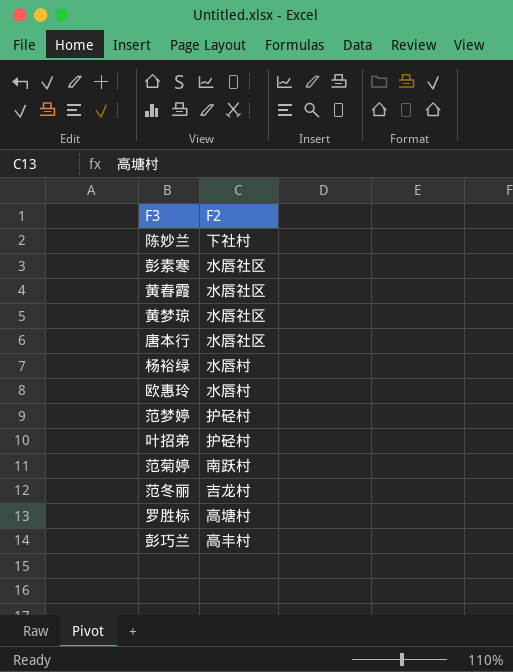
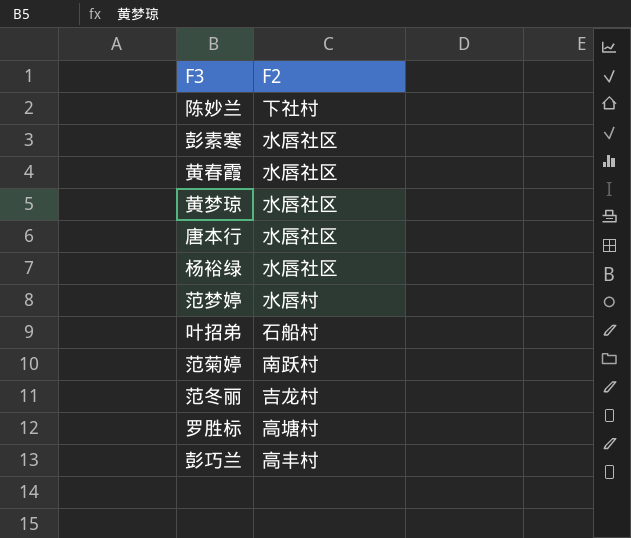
row 欧惠玲: 水唇村 -> none
杨裕绿 | F2: 水唇村 -> 水唇社区
范梦婷 | F2: 护硁村 -> 水唇村
叶招弟 | F2: 护硁村 -> 石船村

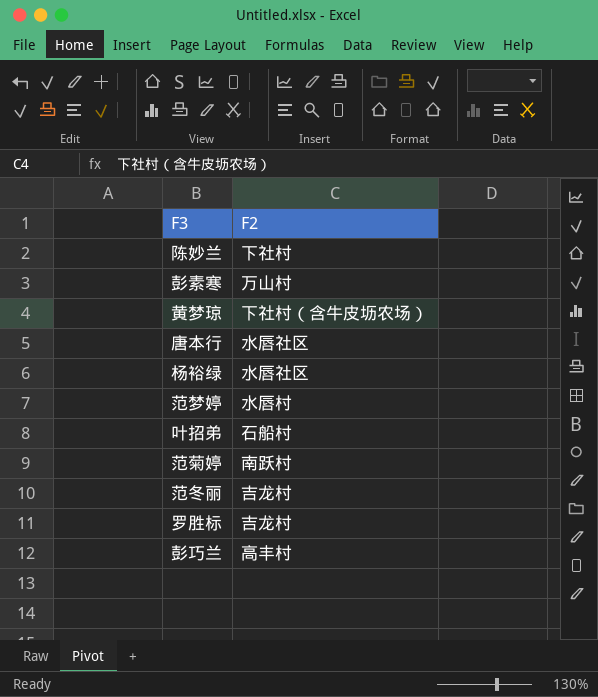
row 黄春霞: 水唇社区 -> none
彭素寒 | F2: 水唇社区 -> 万山村
黄梦琼 | F2: 水唇社区 -> 下社村（含牛皮坜农场）
罗胜标 | F2: 高塘村 -> 吉龙村

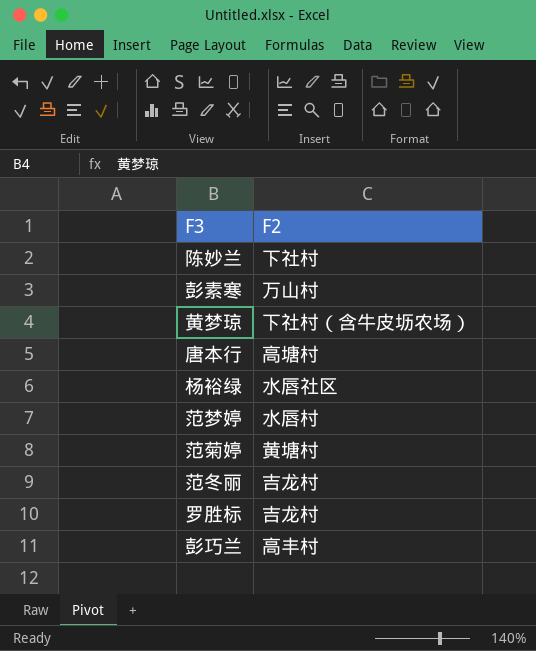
row 叶招弟: 石船村 -> none
唐本行 | F2: 水唇社区 -> 高塘村
范菊婷 | F2: 南跃村 -> 黄塘村

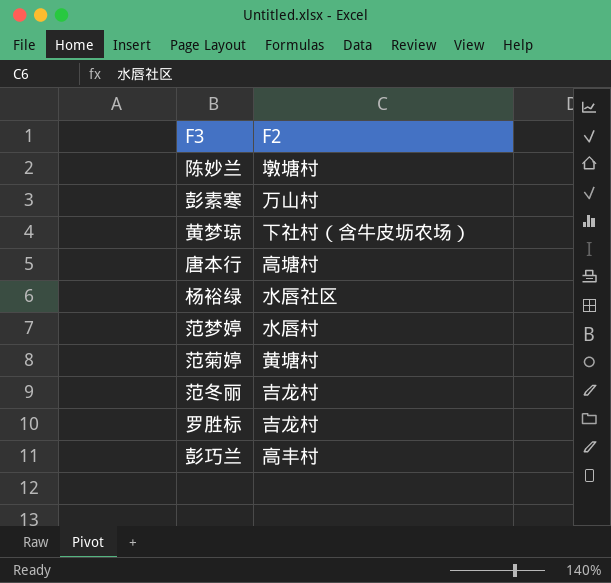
陈妙兰 | F2: 下社村 -> 墩塘村

